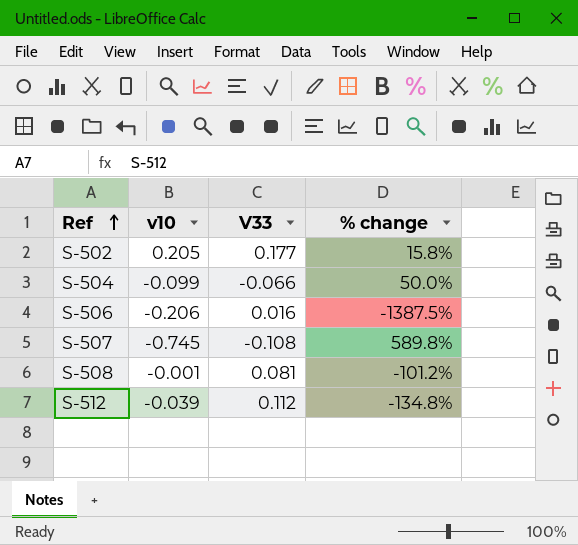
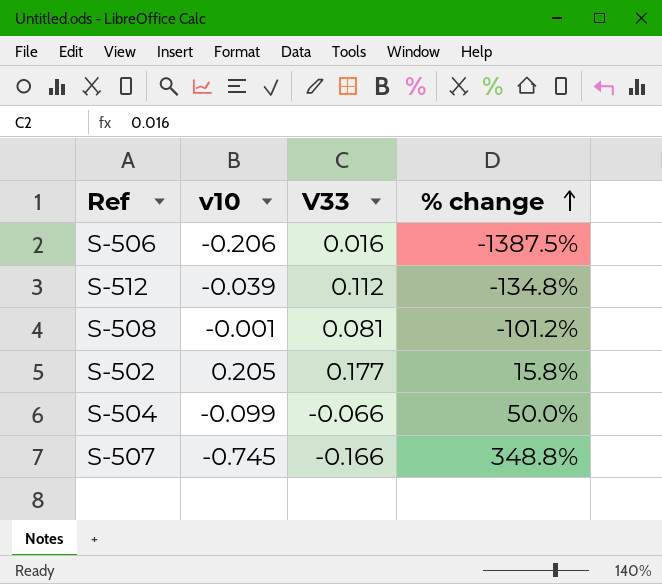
row order: Ref ascending -> % change ascending
S-507 | V33: -0.108 -> -0.166
S-507 | % change: 589.8% -> 348.8%

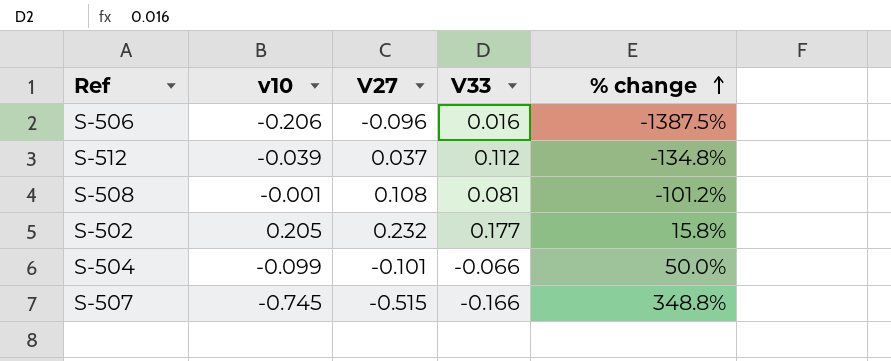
column V27 | position: none -> 3

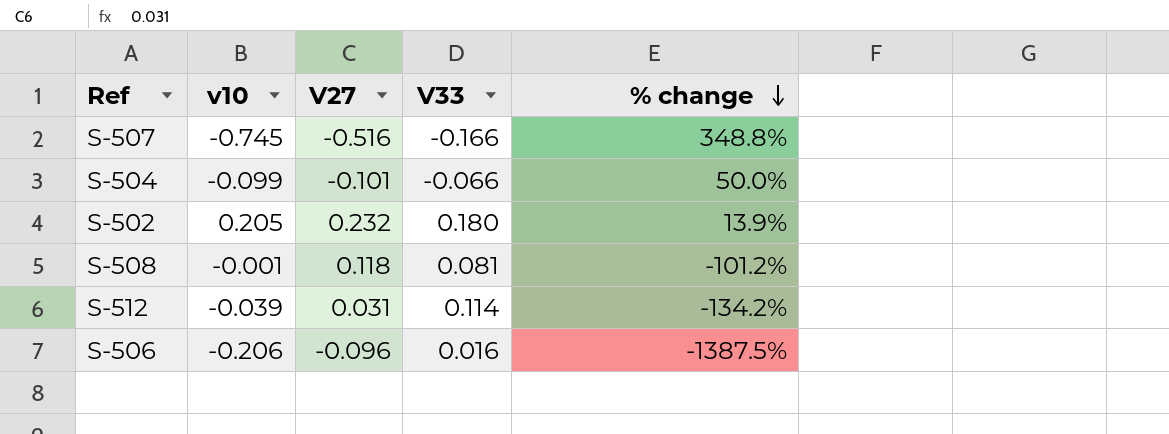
row order: % change ascending -> % change descending
S-507 | V27: -0.515 -> -0.516
S-502 | V33: 0.177 -> 0.180
S-502 | % change: 15.8% -> 13.9%
S-508 | V27: 0.108 -> 0.118
S-512 | V27: 0.037 -> 0.031
S-512 | V33: 0.112 -> 0.114
S-512 | % change: -134.8% -> -134.2%

